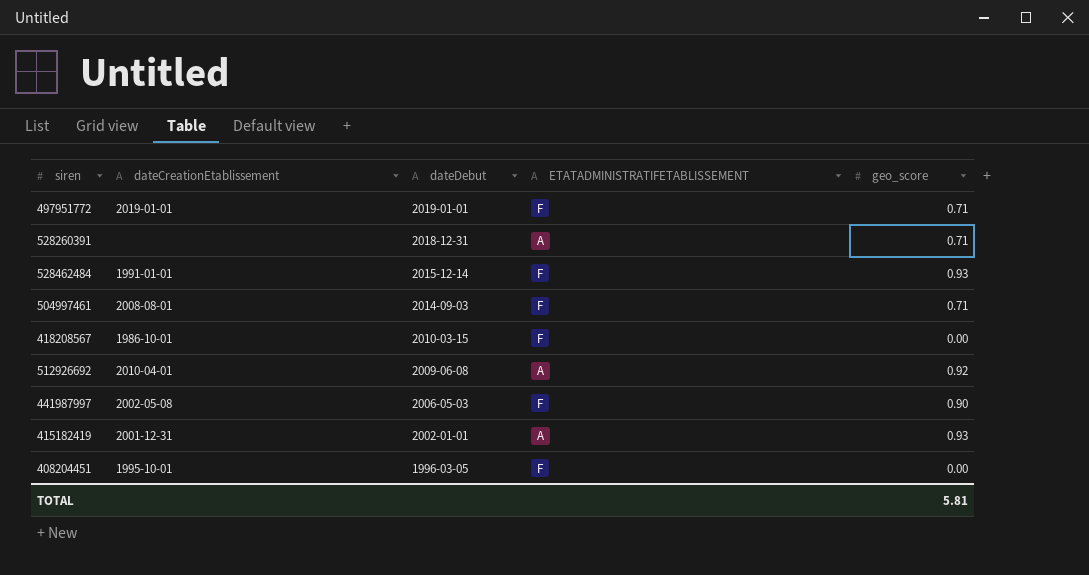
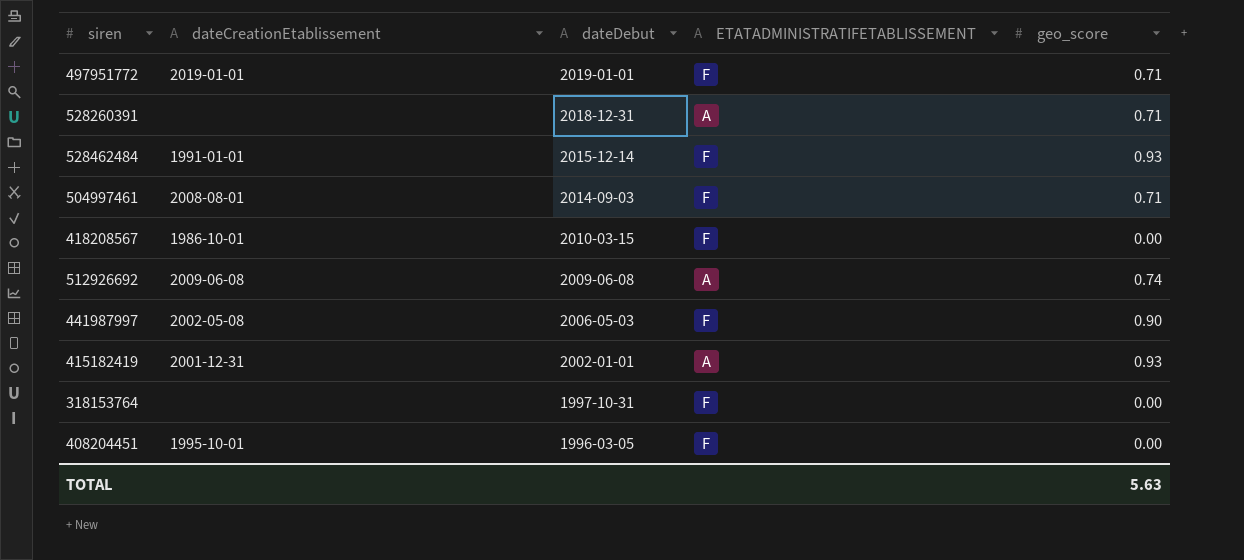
512926692 | dateCreationEtablissement: 2010-04-01 -> 2009-06-08
512926692 | geo_score: 0.92 -> 0.74
row 318153764: none -> none | 1997-10-31 | F | 0.00
TOTAL | geo_score: 5.81 -> 5.63

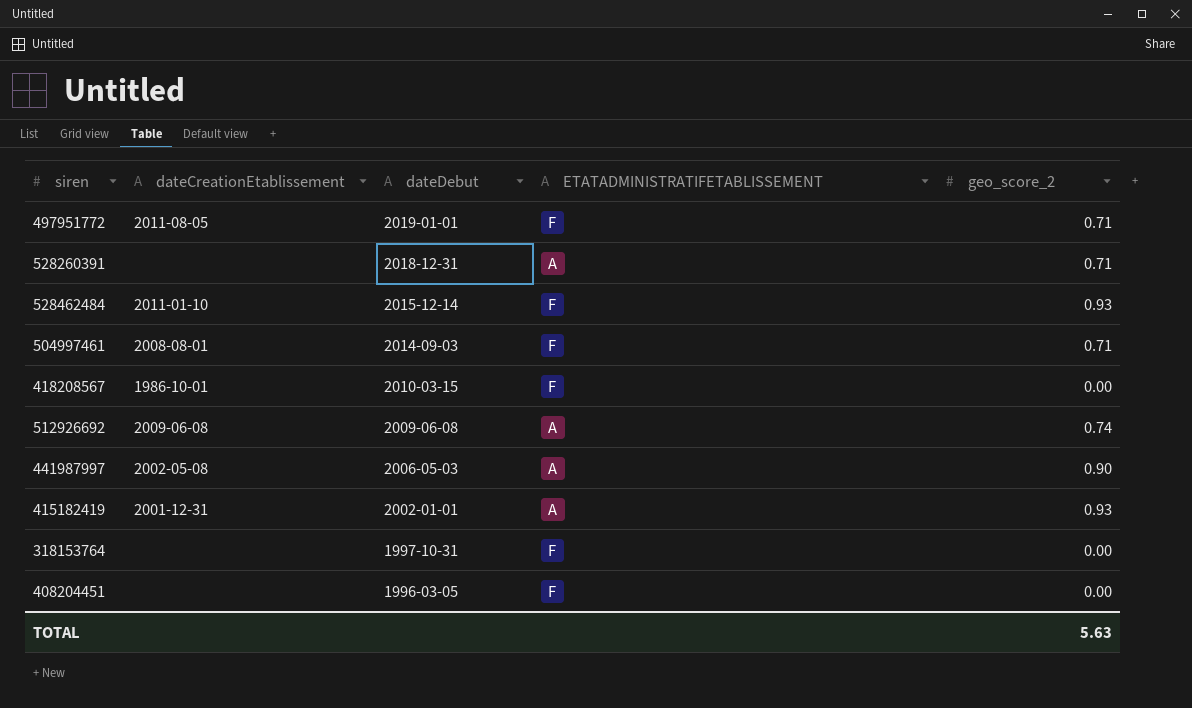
column name: geo_score -> geo_score_2
497951772 | dateCreationEtablissement: 2019-01-01 -> 2011-08-05
528462484 | dateCreationEtablissement: 1991-01-01 -> 2011-01-10
441987997 | ETATADMINISTRATIFETABLISSEMENT: F -> A
408204451 | dateCreationEtablissement: 1995-10-01 -> none

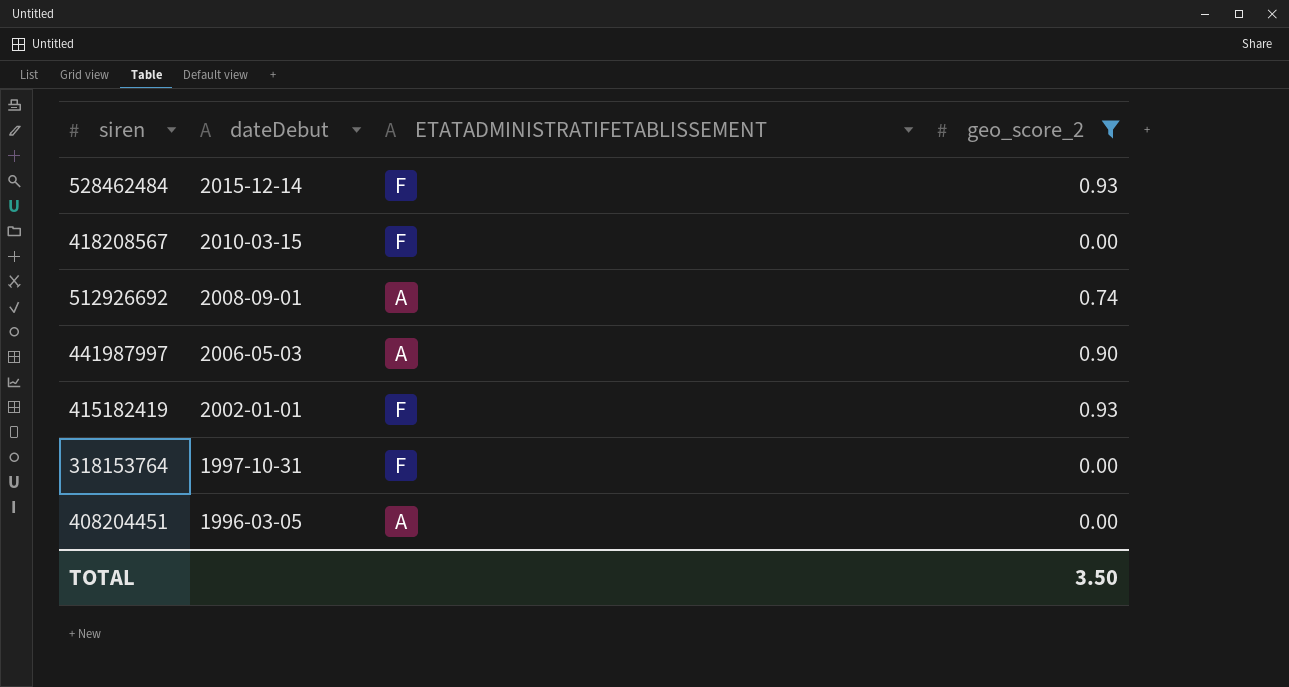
filter: none -> geo_score_2 != 0.71
column dateCreationEtablissement | position: 2 -> none
512926692 | dateDebut: 2009-06-08 -> 2008-09-01
415182419 | ETATADMINISTRATIFETABLISSEMENT: A -> F
408204451 | ETATADMINISTRATIFETABLISSEMENT: F -> A
TOTAL | geo_score_2: 5.63 -> 3.50

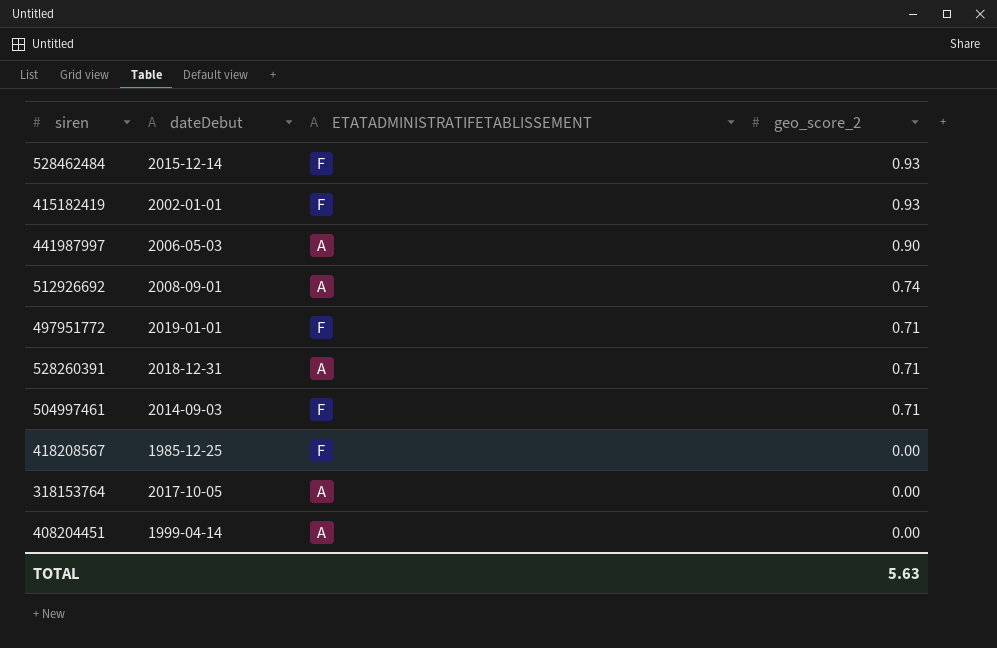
filter: geo_score_2 != 0.71 -> none
row order: dateDebut descending -> geo_score_2 descending
418208567 | dateDebut: 2010-03-15 -> 1985-12-25
318153764 | dateDebut: 1997-10-31 -> 2017-10-05
318153764 | ETATADMINISTRATIFETABLISSEMENT: F -> A
408204451 | dateDebut: 1996-03-05 -> 1999-04-14
TOTAL | geo_score_2: 3.50 -> 5.63

